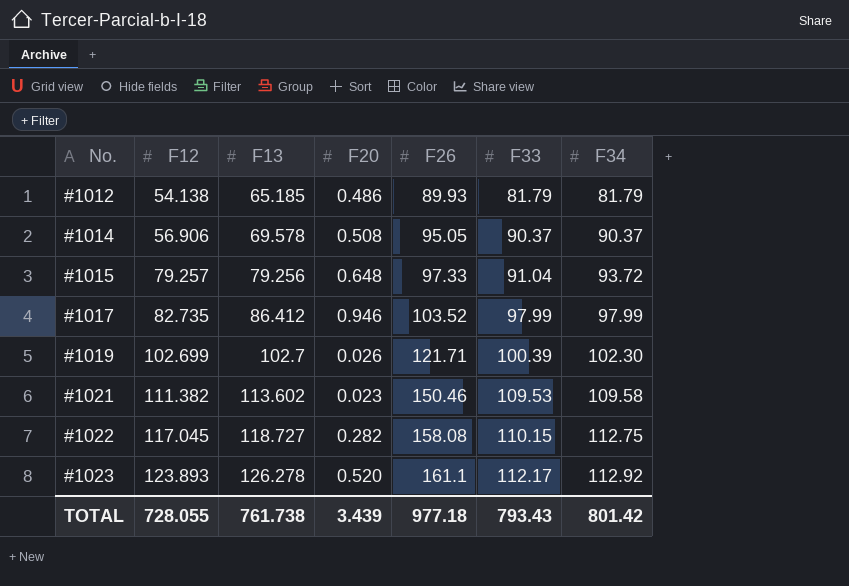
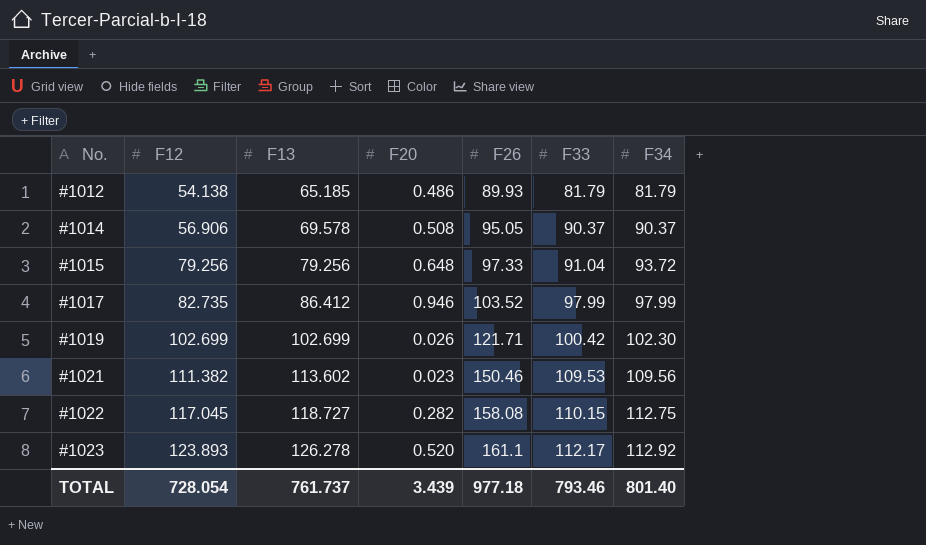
#1015 | F12: 79.257 -> 79.256
#1019 | F13: 102.7 -> 102.699
#1019 | F33: 100.39 -> 100.42
#1021 | F34: 109.58 -> 109.56
TOTAL | F12: 728.055 -> 728.054
TOTAL | F13: 761.738 -> 761.737
TOTAL | F33: 793.43 -> 793.46
TOTAL | F34: 801.42 -> 801.40

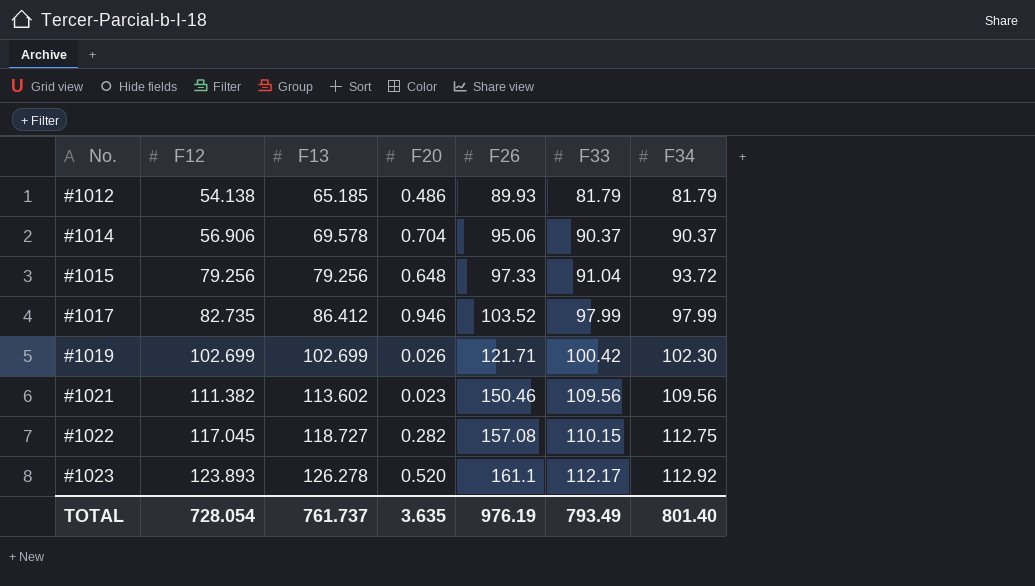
#1014 | F20: 0.508 -> 0.704
#1014 | F26: 95.05 -> 95.06
#1021 | F33: 109.53 -> 109.56
#1022 | F26: 158.08 -> 157.08
TOTAL | F20: 3.439 -> 3.635
TOTAL | F26: 977.18 -> 976.19
TOTAL | F33: 793.46 -> 793.49

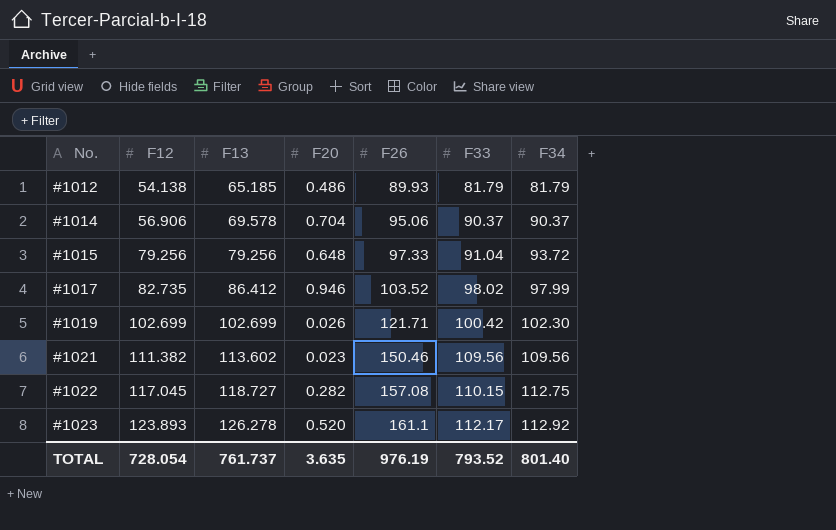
#1017 | F33: 97.99 -> 98.02
TOTAL | F33: 793.49 -> 793.52

